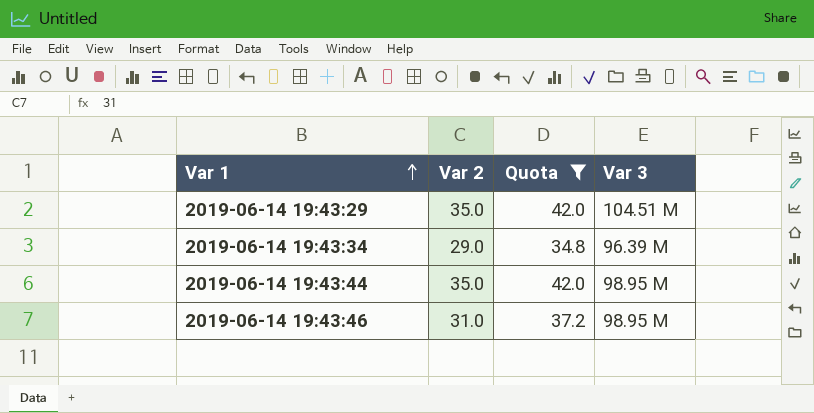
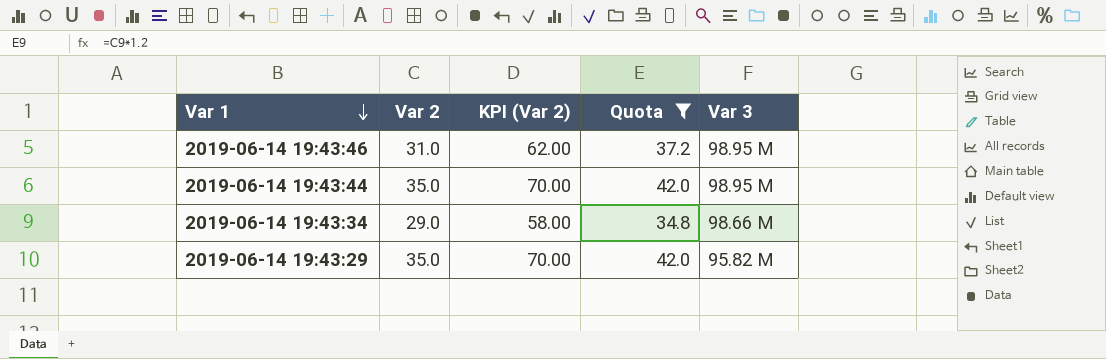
row order: Var 1 ascending -> Var 1 descending
column KPI (Var 2) | formula: none -> [Var 2] * 2
2019-06-14 19:43:34 | Var 3: 96.39 M -> 98.66 M
2019-06-14 19:43:29 | Var 3: 104.51 M -> 95.82 M

